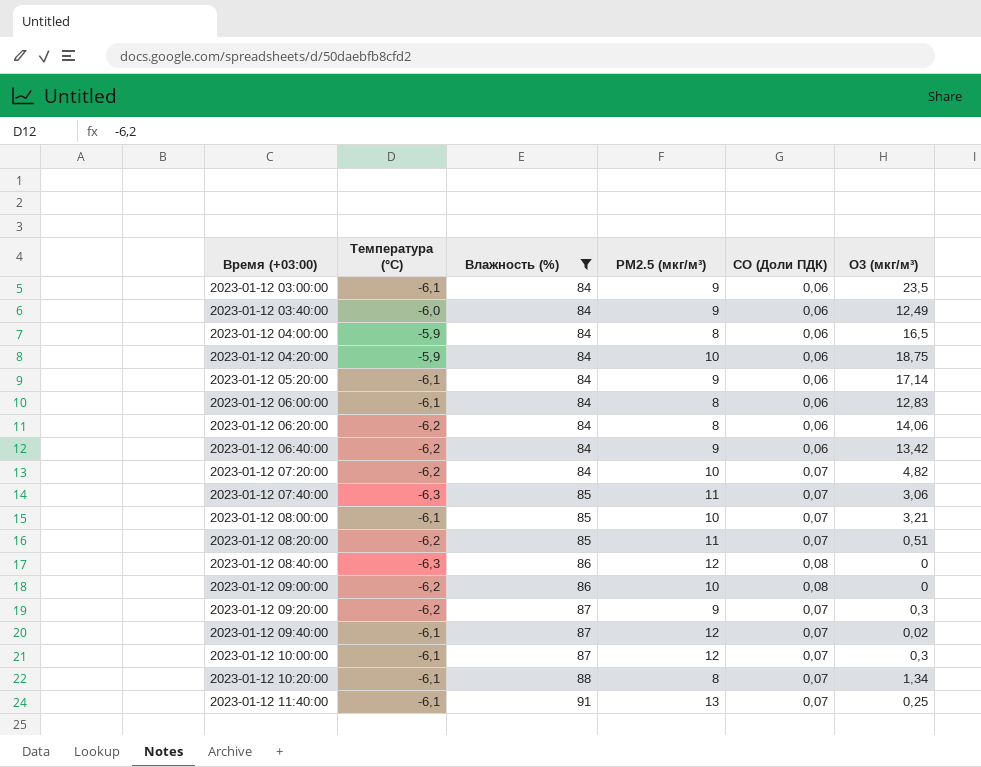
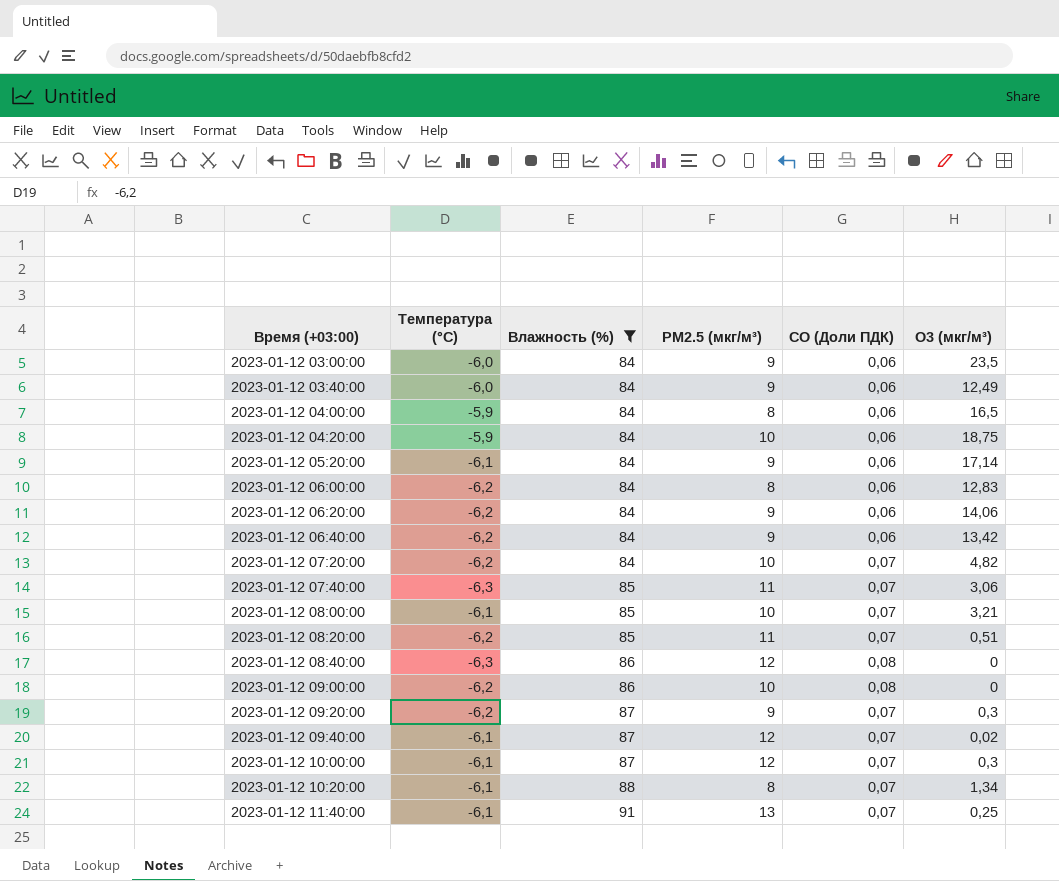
2023-01-12 03:00:00 | Температура (°C): -6,1 -> -6,0
2023-01-12 06:00:00 | Температура (°C): -6,1 -> -6,2
2023-01-12 06:20:00 | PM2.5 (мкг/м³): 8 -> 9

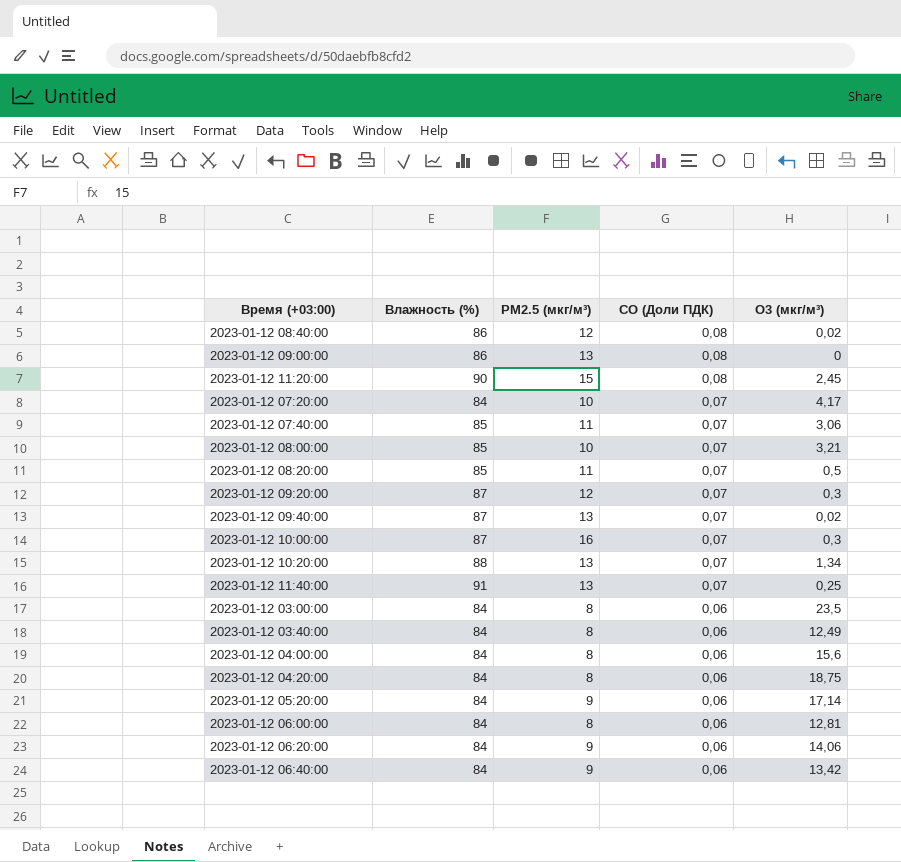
filter: Влажность (%) != 90 -> none
row order: Время (+03:00) ascending -> CO (Доли ПДК) descending
column Температура (°C) | position: 2 -> none
2023-01-12 08:40:00 | O3 (мкг/м³): 0 -> 0,02
2023-01-12 09:00:00 | PM2.5 (мкг/м³): 10 -> 13
2023-01-12 07:20:00 | O3 (мкг/м³): 4,82 -> 4,17
2023-01-12 08:20:00 | O3 (мкг/м³): 0,51 -> 0,5
2023-01-12 09:20:00 | PM2.5 (мкг/м³): 9 -> 12
2023-01-12 09:40:00 | PM2.5 (мкг/м³): 12 -> 13
2023-01-12 10:00:00 | PM2.5 (мкг/м³): 12 -> 16
2023-01-12 10:20:00 | PM2.5 (мкг/м³): 8 -> 13
2023-01-12 03:00:00 | PM2.5 (мкг/м³): 9 -> 8
2023-01-12 03:40:00 | PM2.5 (мкг/м³): 9 -> 8
2023-01-12 04:00:00 | O3 (мкг/м³): 16,5 -> 15,6
2023-01-12 04:20:00 | PM2.5 (мкг/м³): 10 -> 8
2023-01-12 06:00:00 | O3 (мкг/м³): 12,83 -> 12,81

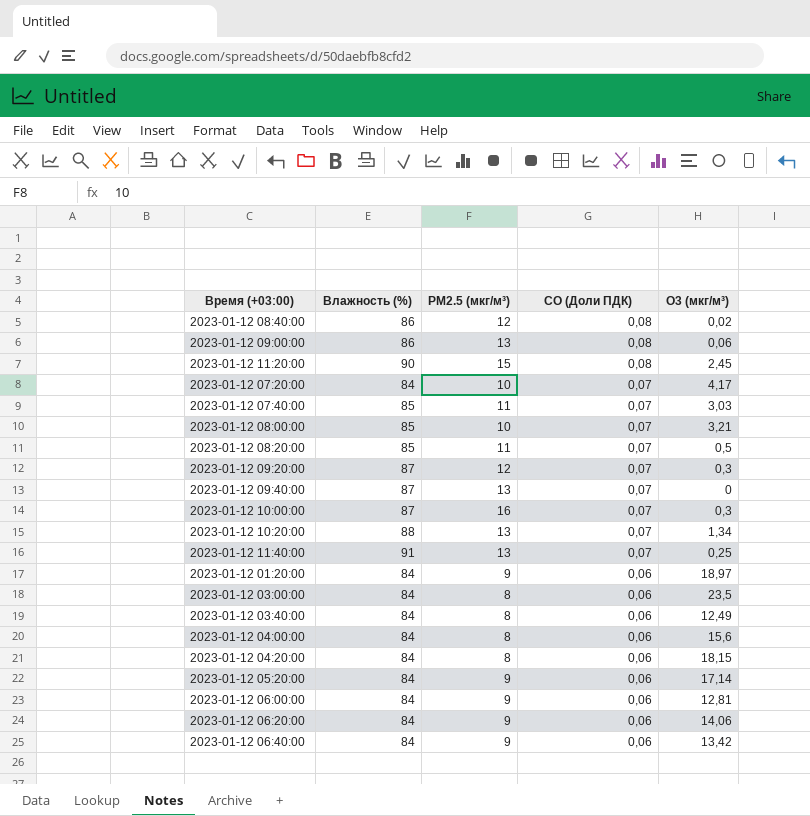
2023-01-12 09:00:00 | O3 (мкг/м³): 0 -> 0,06
2023-01-12 07:40:00 | O3 (мкг/м³): 3,06 -> 3,03
2023-01-12 09:40:00 | O3 (мкг/м³): 0,02 -> 0
row 2023-01-12 01:20:00: none -> 84 | 9 | 0,06 | 18,97
2023-01-12 04:20:00 | O3 (мкг/м³): 18,75 -> 18,15
2023-01-12 06:00:00 | PM2.5 (мкг/м³): 8 -> 9

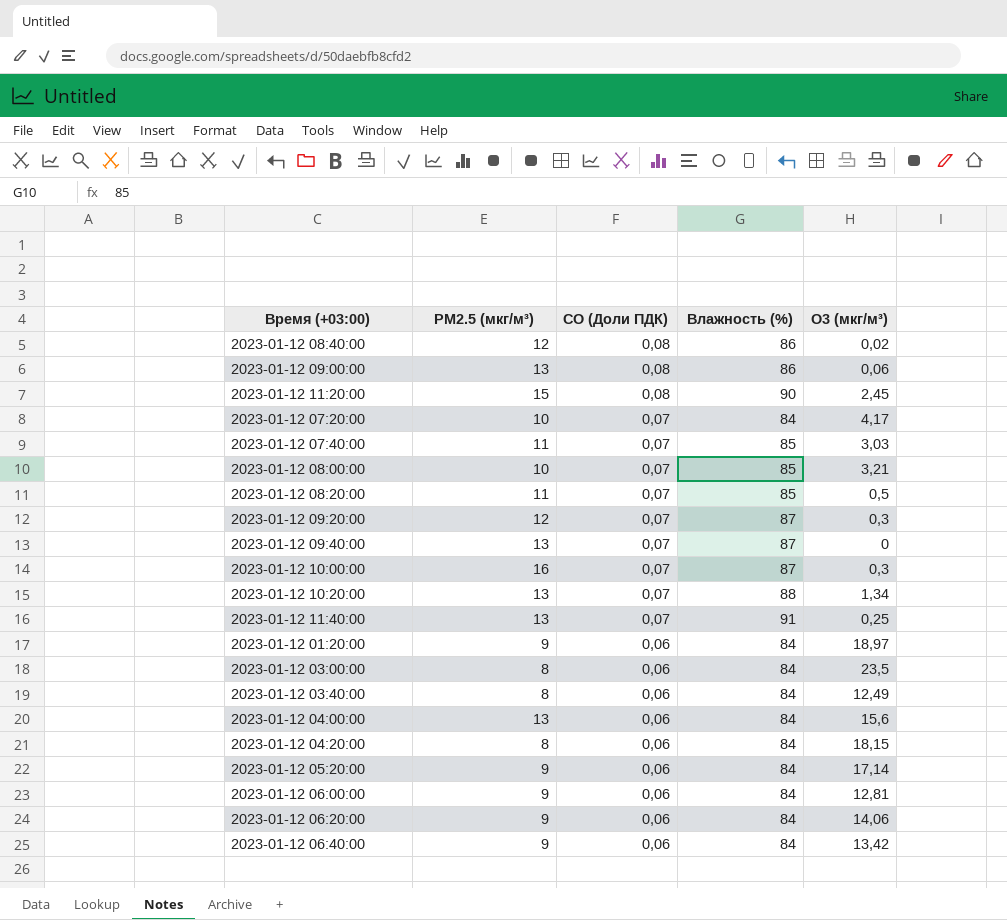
column Влажность (%) | position: 2 -> 4
2023-01-12 04:00:00 | PM2.5 (мкг/м³): 8 -> 13

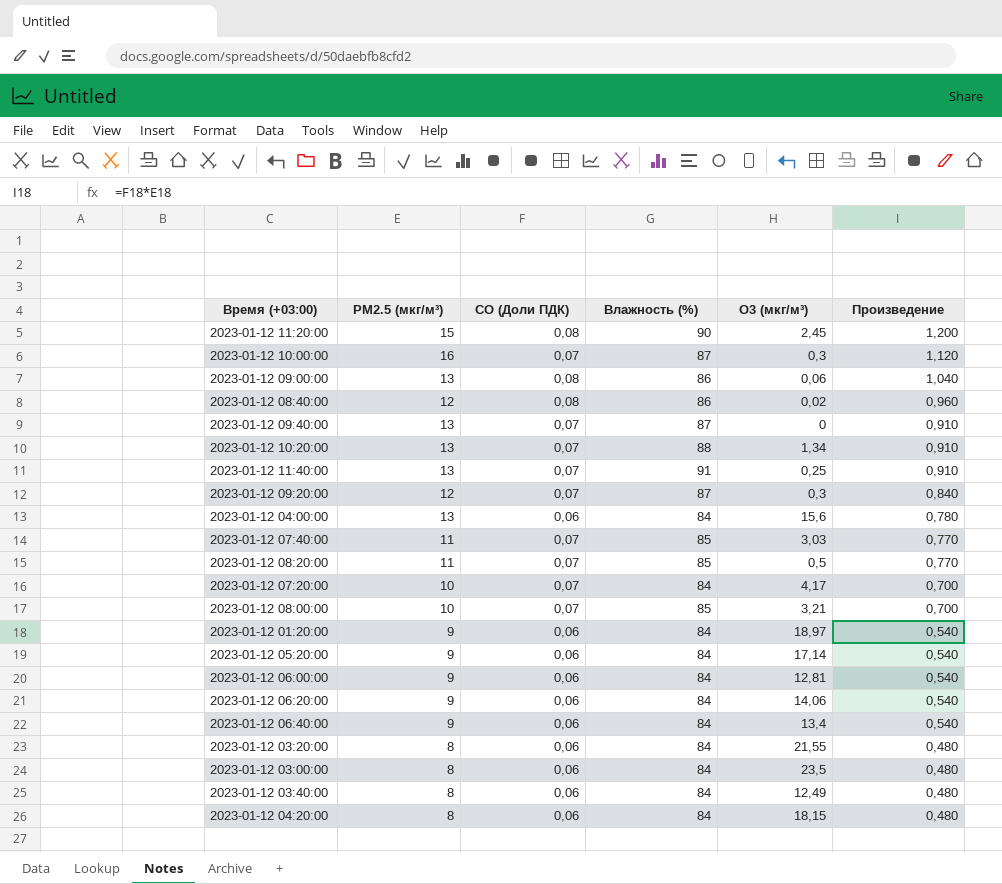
row order: CO (Доли ПДК) descending -> Произведение descending
column Произведение | formula: none -> [PM2.5 (мкг/м³)] * [CO (Доли ПДК)]
2023-01-12 06:40:00 | O3 (мкг/м³): 13,42 -> 13,4
row 2023-01-12 03:20:00: none -> 8 | 0,06 | 84 | 21,55 | 0,480

